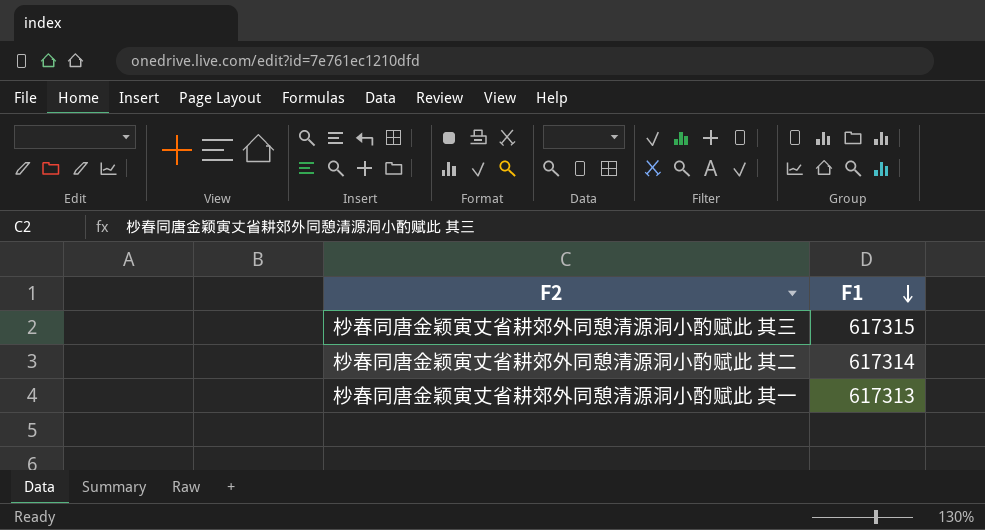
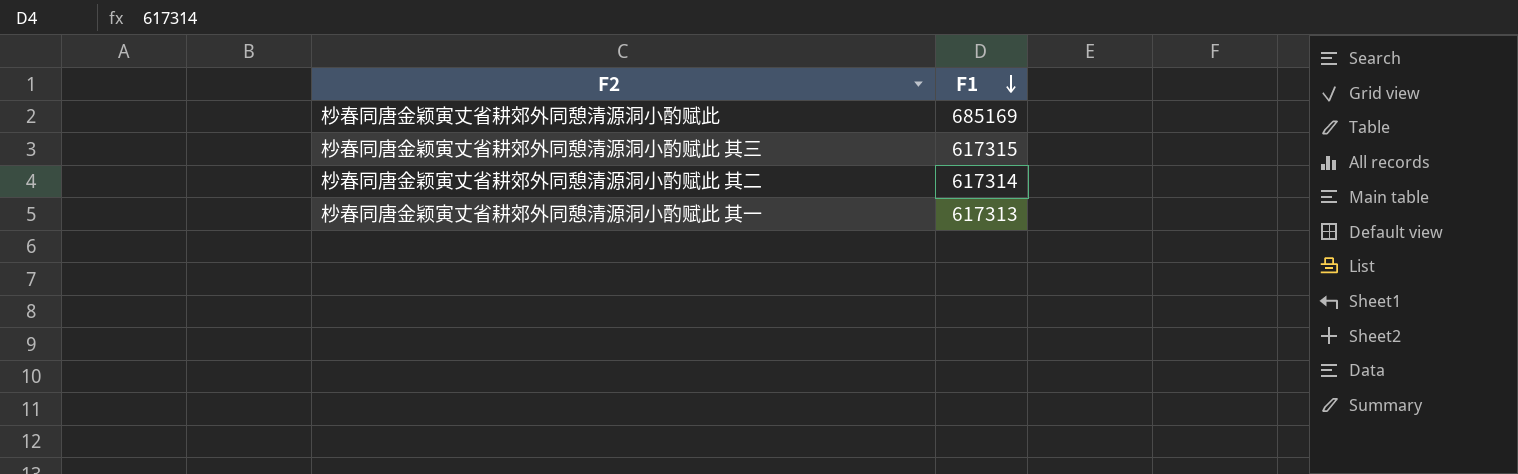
row 杪春同唐金颖寅丈省耕郊外同憩清源洞小酌赋此: none -> 685169

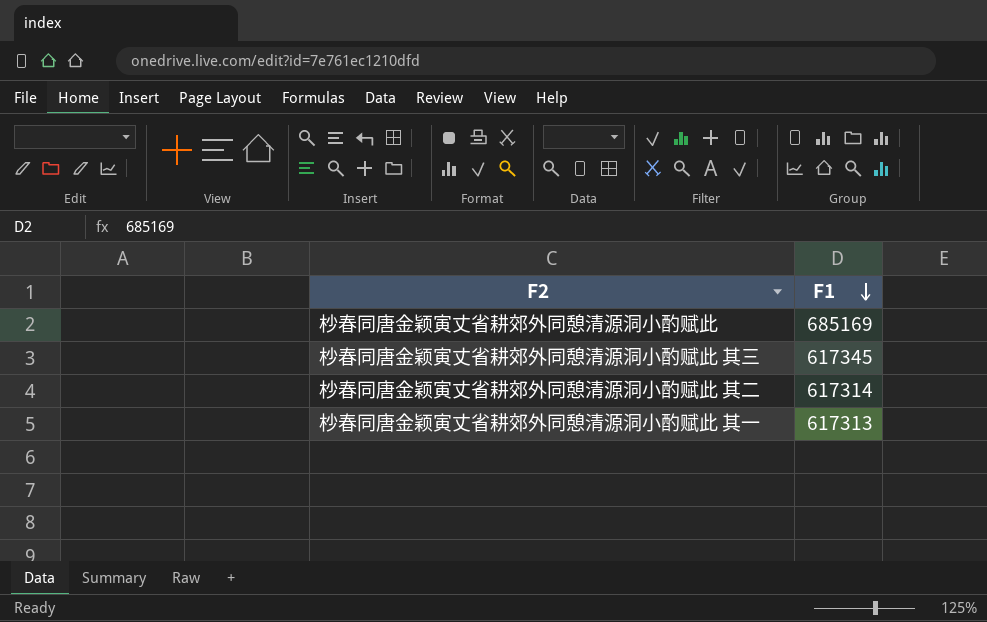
杪春同唐金颖寅丈省耕郊外同憩清源洞小酌赋此 其三 | F1: 617315 -> 617345

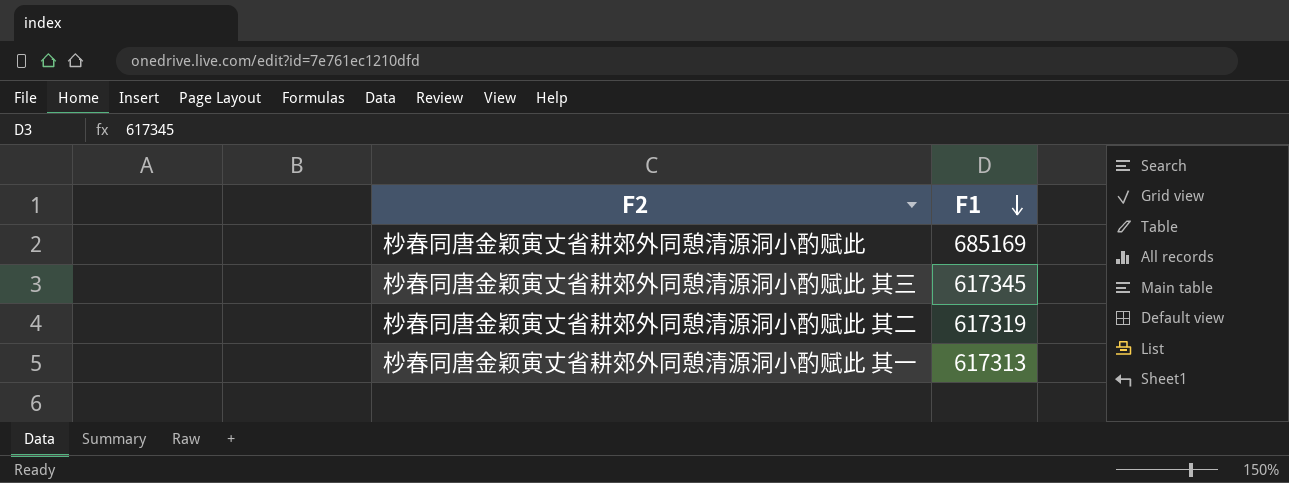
杪春同唐金颖寅丈省耕郊外同憩清源洞小酌赋此 其二 | F1: 617314 -> 617319

